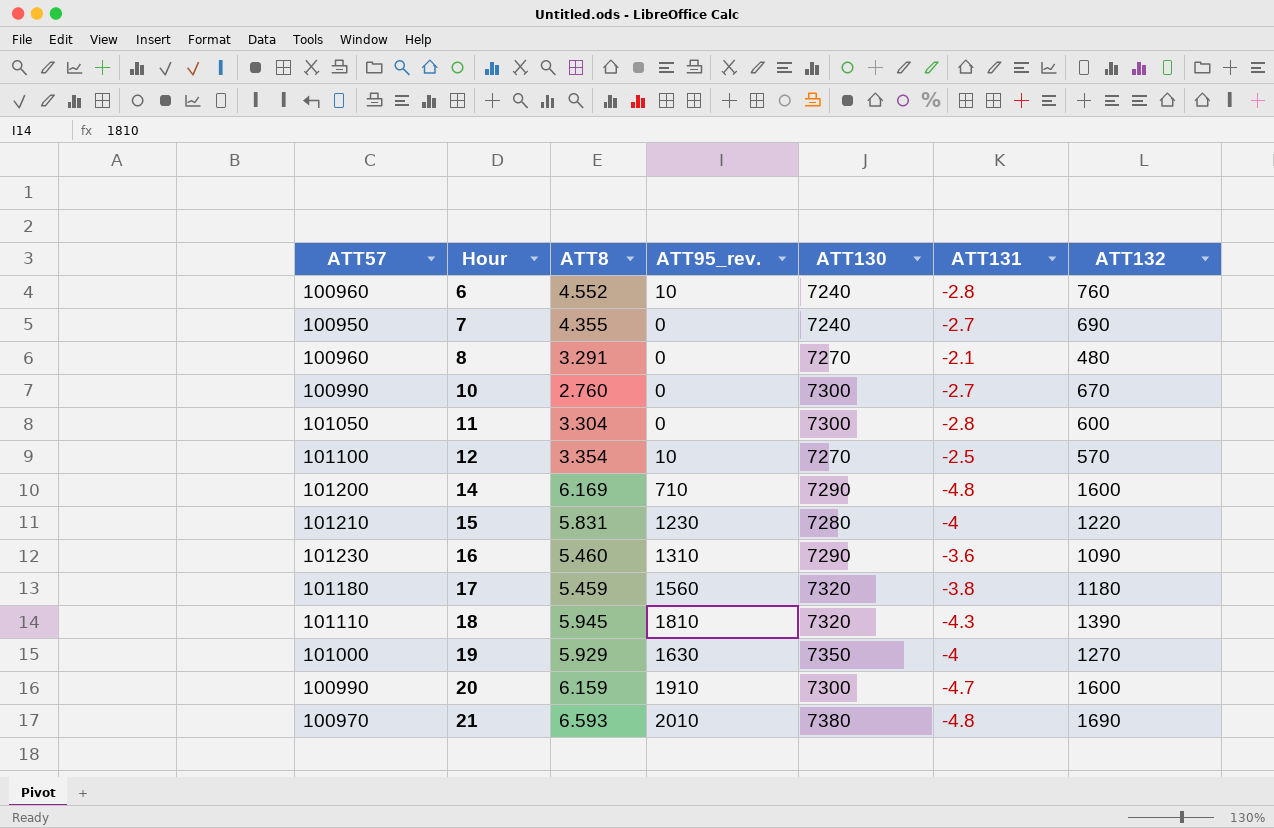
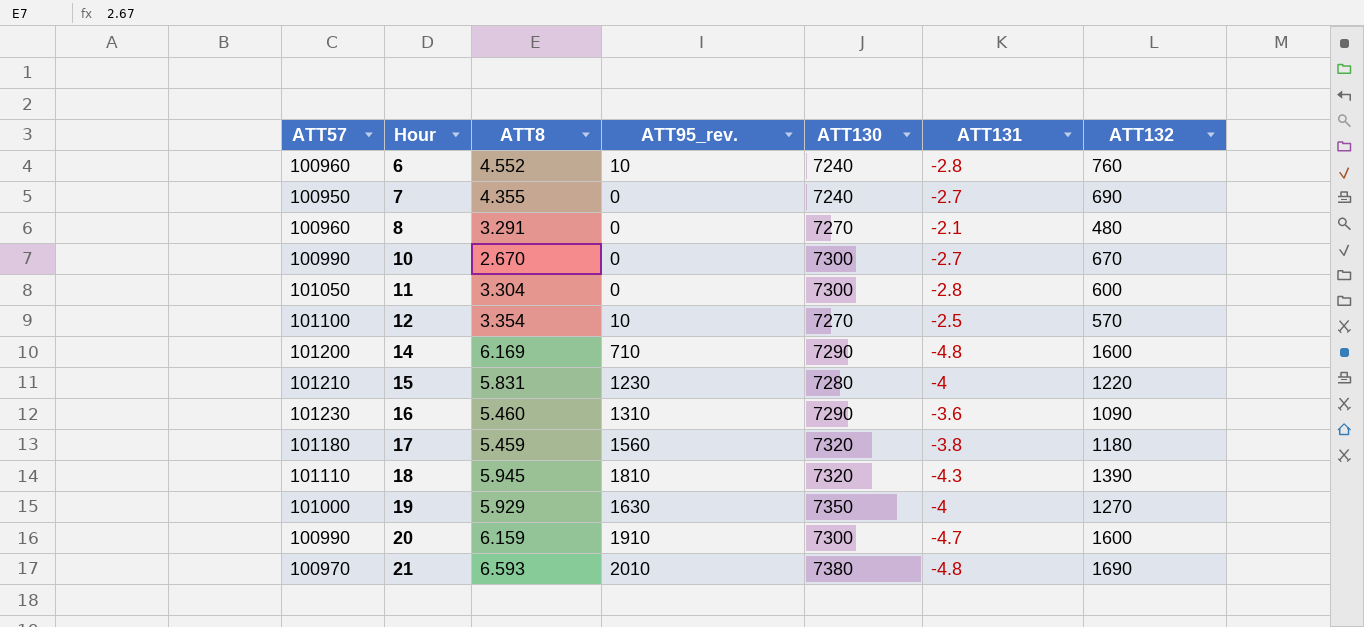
10 | ATT8: 2.760 -> 2.670

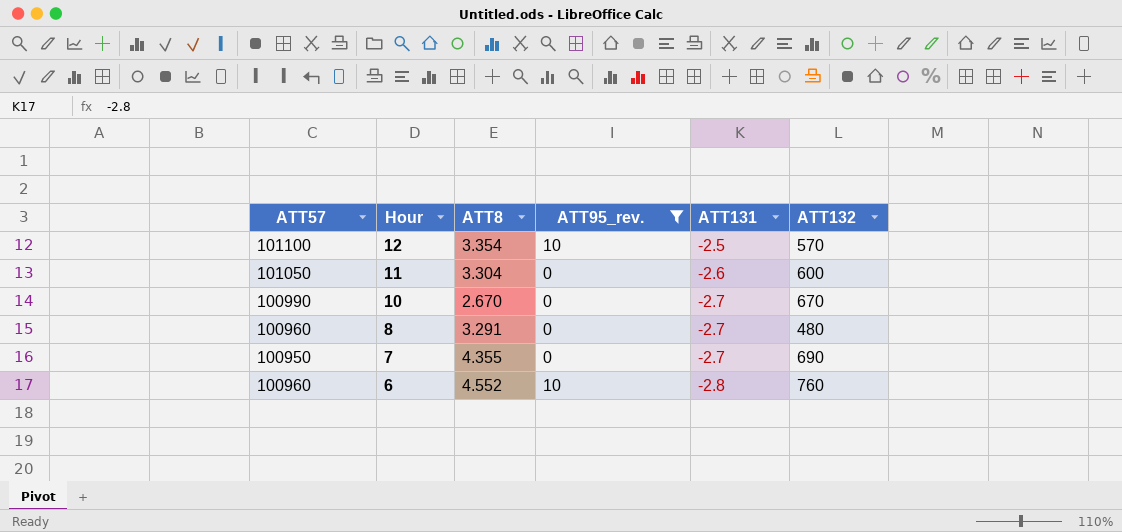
filter: none -> ATT95_rev. <= 10
row order: Hour ascending -> Hour descending
column ATT130 | position: 5 -> none
11 | ATT131: -2.8 -> -2.6
8 | ATT131: -2.1 -> -2.7

